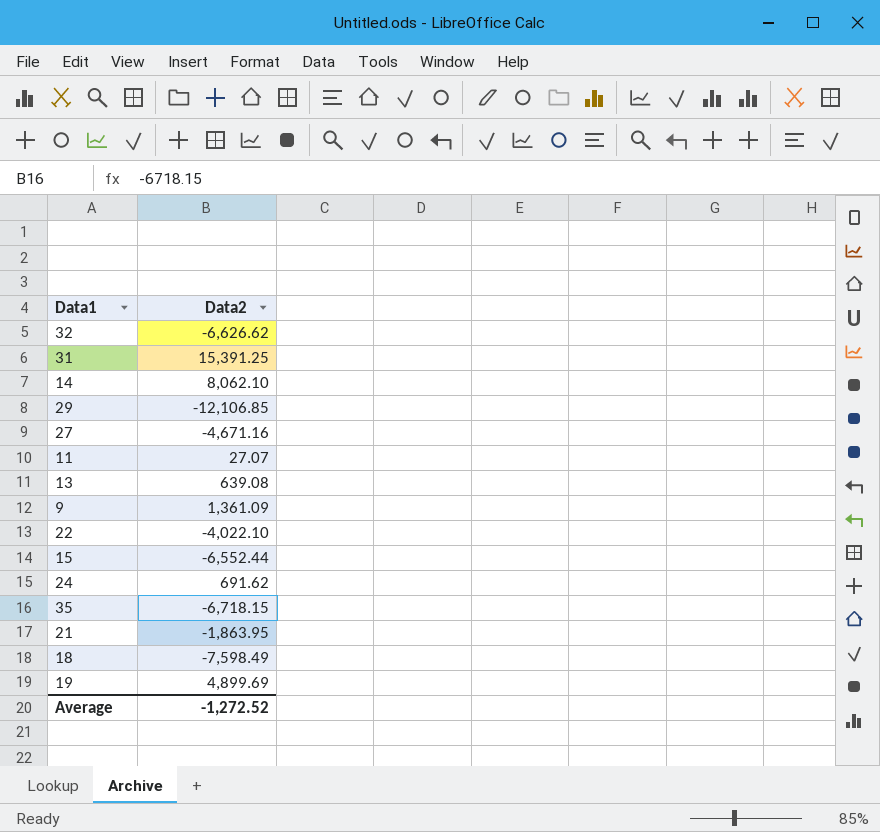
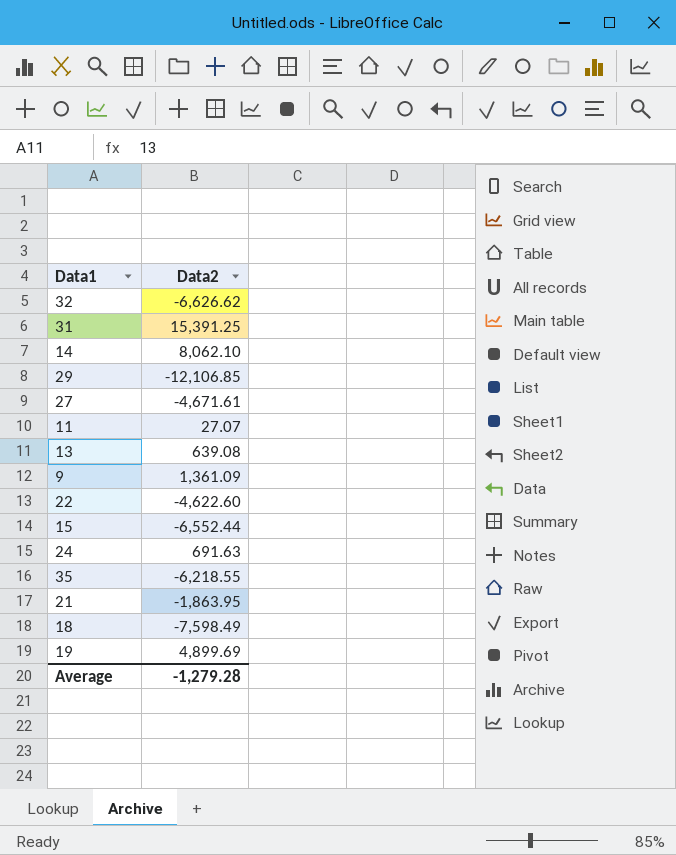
27 | Data2: -4,671.16 -> -4,671.61
22 | Data2: -4,022.10 -> -4,622.60
24 | Data2: 691.62 -> 691.63
35 | Data2: -6,718.15 -> -6,218.55
Average | Data2: -1,272.52 -> -1,279.28

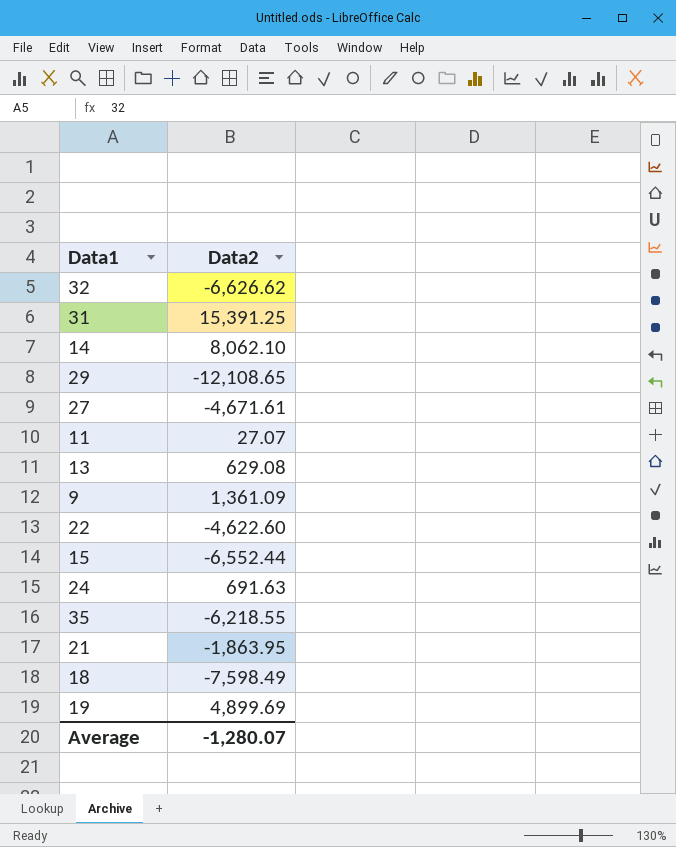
29 | Data2: -12,106.85 -> -12,108.65
13 | Data2: 639.08 -> 629.08
Average | Data2: -1,279.28 -> -1,280.07

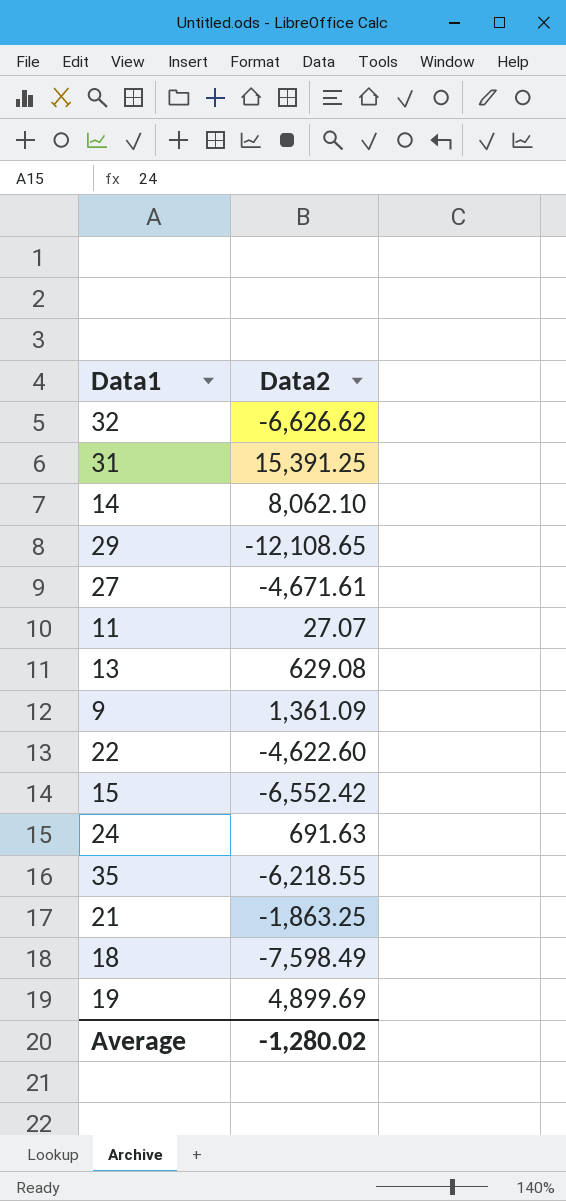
15 | Data2: -6,552.44 -> -6,552.42
21 | Data2: -1,863.95 -> -1,863.25
Average | Data2: -1,280.07 -> -1,280.02

